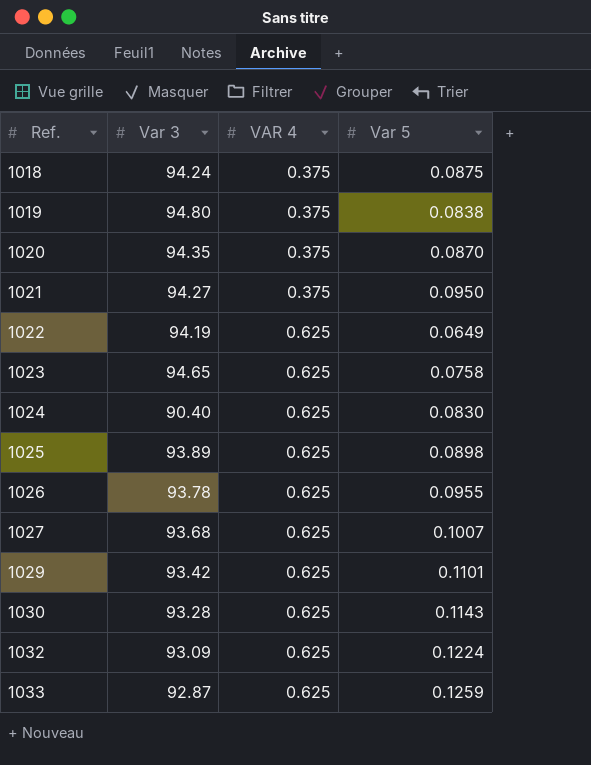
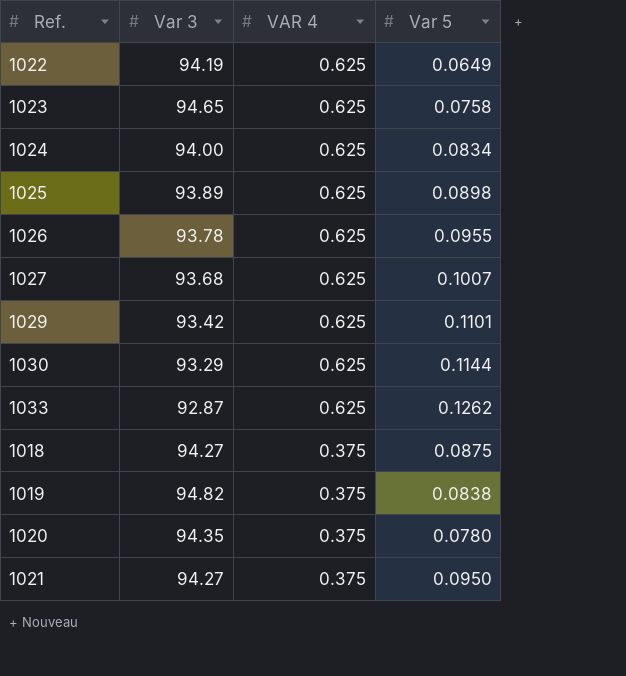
row order: Ref. ascending -> VAR 4 descending
row 1032: 93.09 | 0.625 | 0.1224 -> none
1024 | Var 3: 90.40 -> 94.00
1024 | Var 5: 0.0830 -> 0.0834
1030 | Var 3: 93.28 -> 93.29
1030 | Var 5: 0.1143 -> 0.1144
1033 | Var 5: 0.1259 -> 0.1262
1018 | Var 3: 94.24 -> 94.27
1019 | Var 3: 94.80 -> 94.82
1020 | Var 5: 0.0870 -> 0.0780

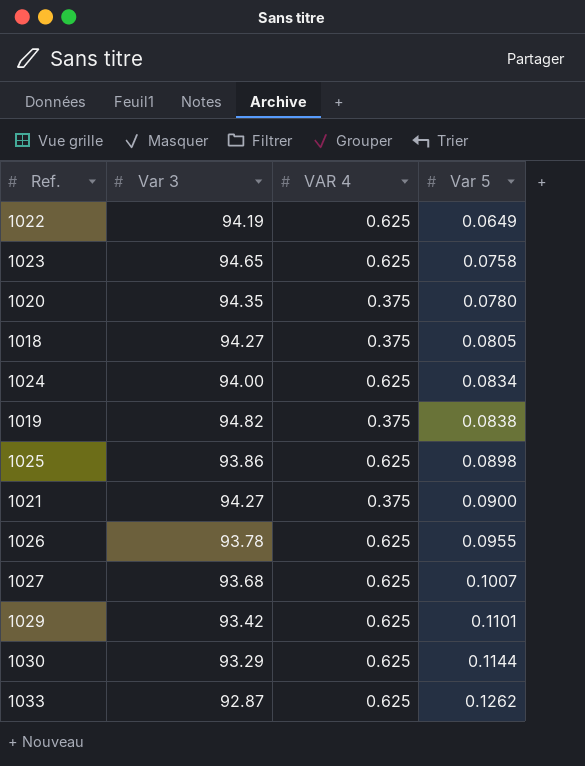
row order: VAR 4 descending -> Var 5 ascending
1018 | Var 5: 0.0875 -> 0.0805
1025 | Var 3: 93.89 -> 93.86
1021 | Var 5: 0.0950 -> 0.0900

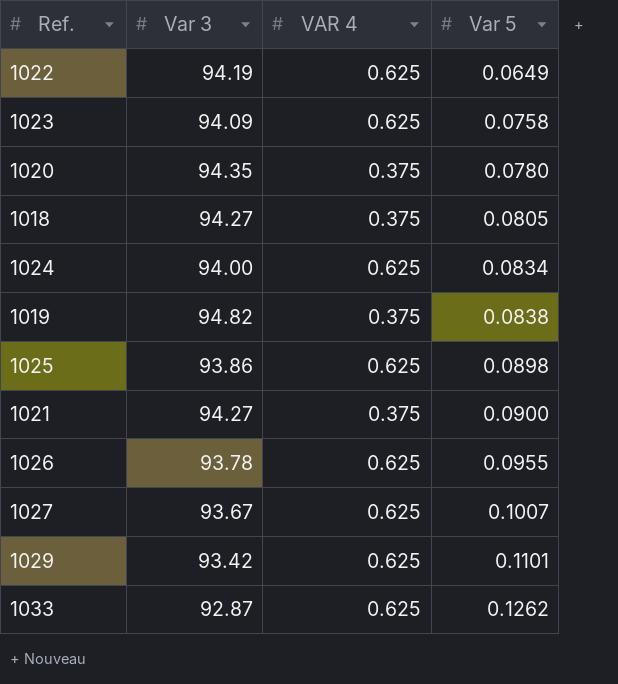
row 1030: 93.29 | 0.625 | 0.1144 -> none
1023 | Var 3: 94.65 -> 94.09
1027 | Var 3: 93.68 -> 93.67

